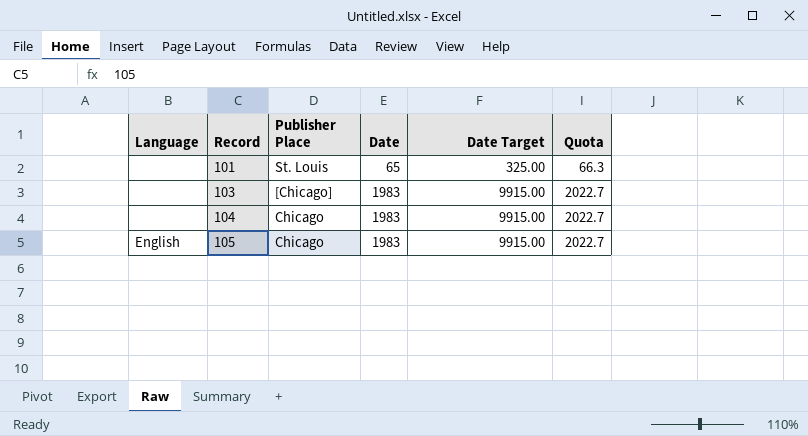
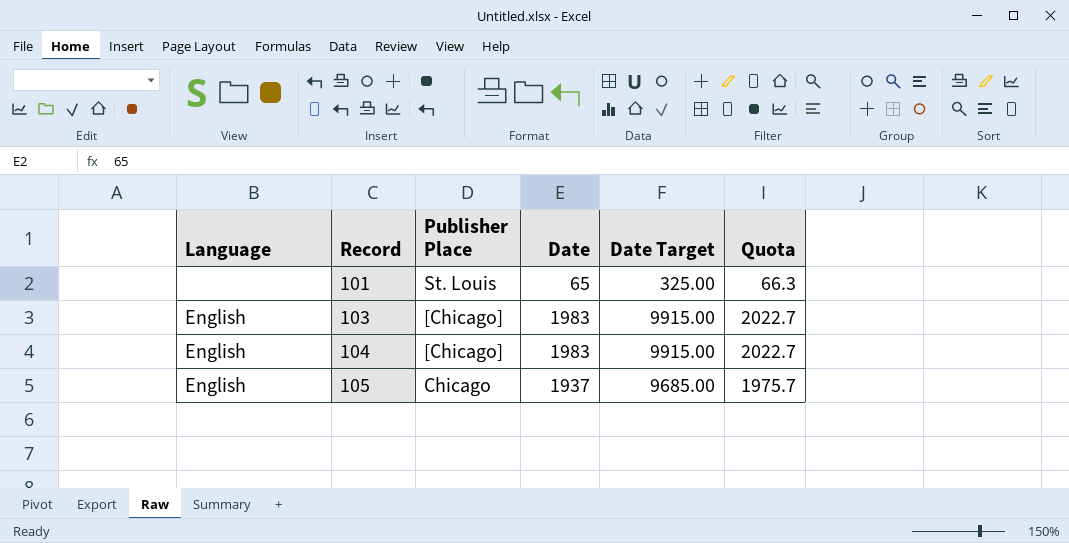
103 | Language: none -> English
104 | Language: none -> English
104 | Publisher Place: Chicago -> [Chicago]
105 | Date: 1983 -> 1937
105 | Date Target: 9915.00 -> 9685.00
105 | Quota: 2022.7 -> 1975.7

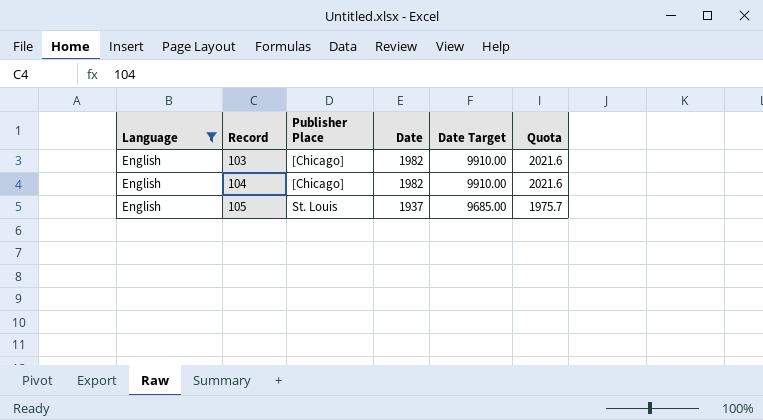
filter: none -> Language = English
103 | Date: 1983 -> 1982
103 | Date Target: 9915.00 -> 9910.00
103 | Quota: 2022.7 -> 2021.6
104 | Date: 1983 -> 1982
104 | Date Target: 9915.00 -> 9910.00
104 | Quota: 2022.7 -> 2021.6
105 | Publisher Place: Chicago -> St. Louis

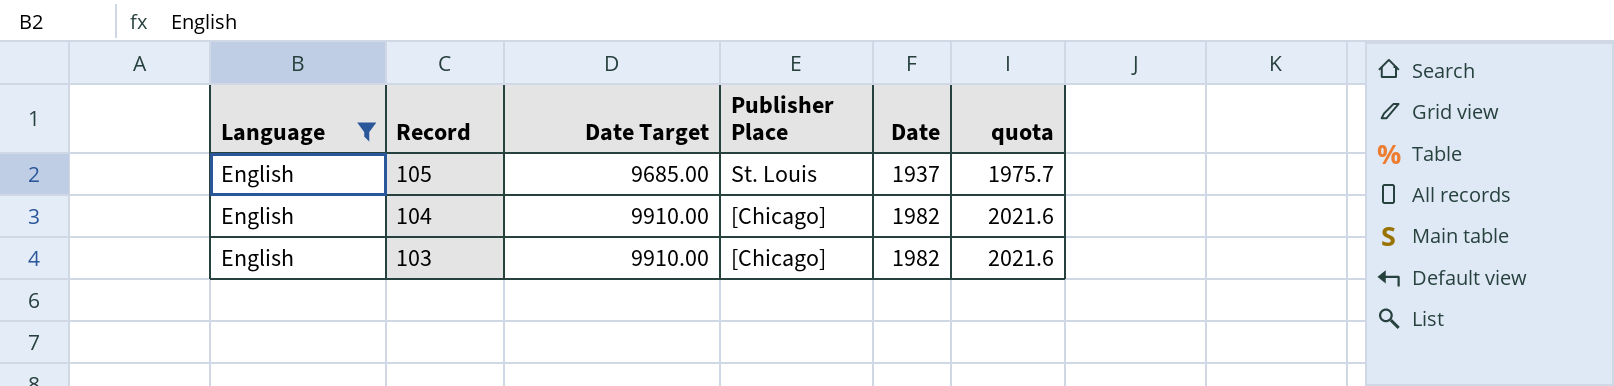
row order: Record ascending -> Record descending
column Date Target | position: 5 -> 3
column name: Quota -> quota

